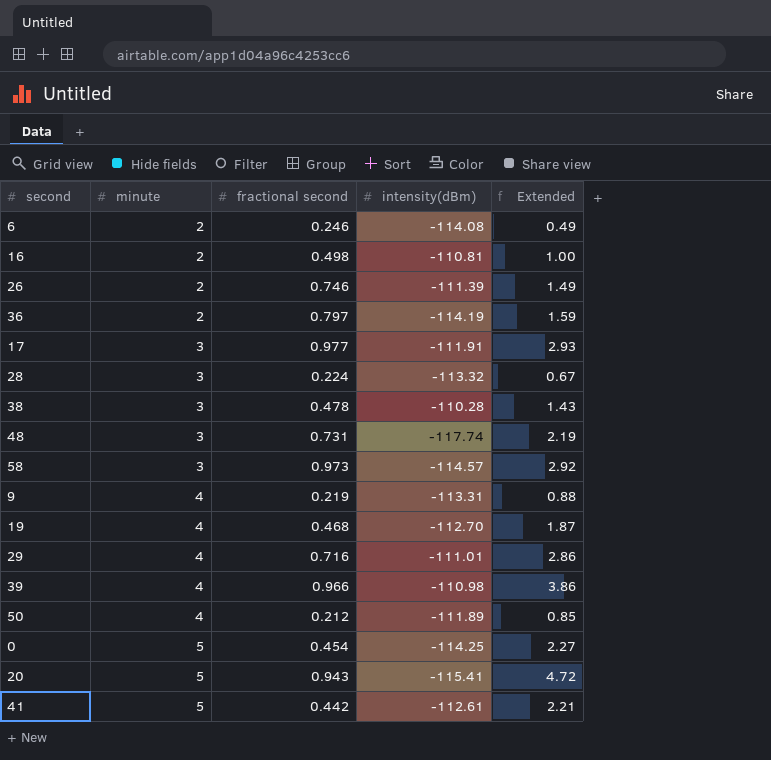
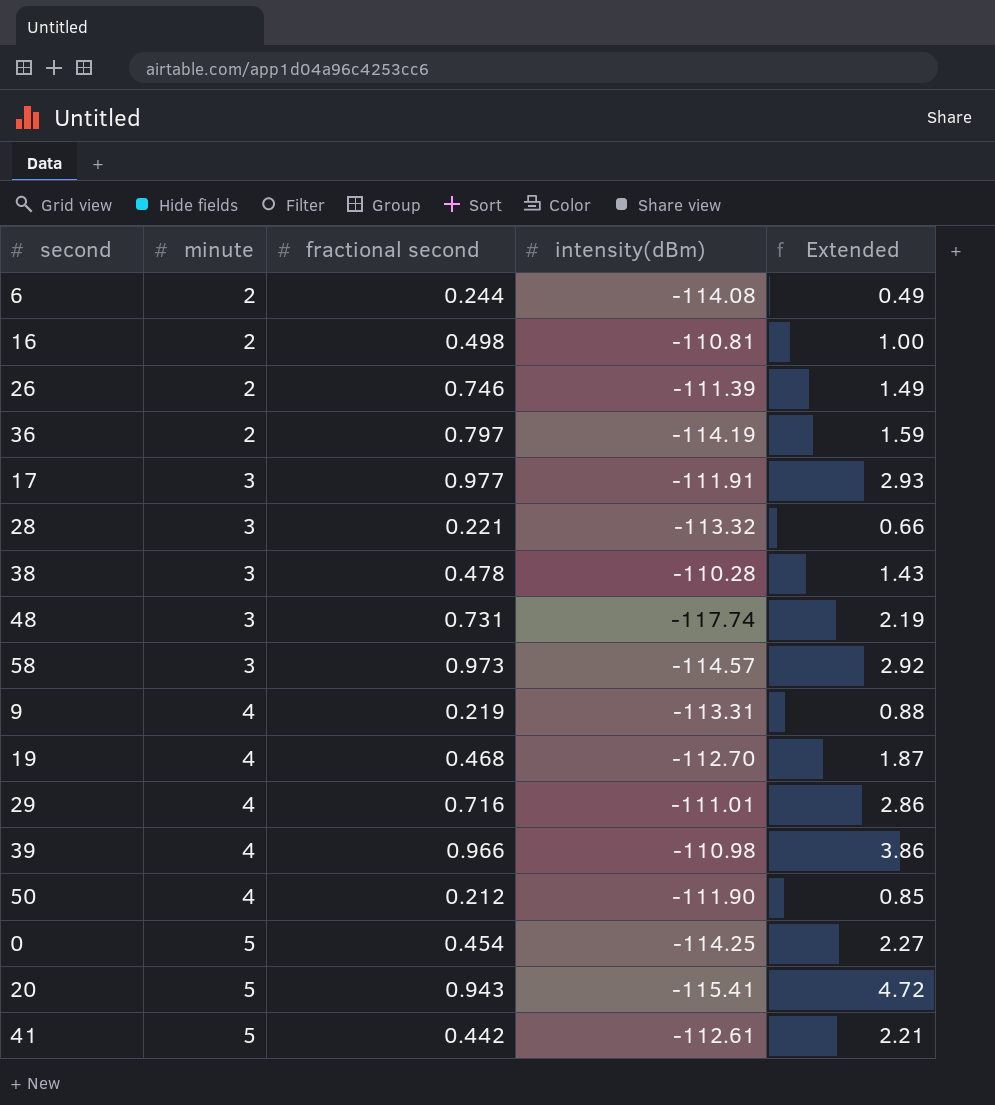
6 | fractional second: 0.246 -> 0.244
28 | fractional second: 0.224 -> 0.221
28 | Extended: 0.67 -> 0.66
50 | intensity(dBm): -111.89 -> -111.90

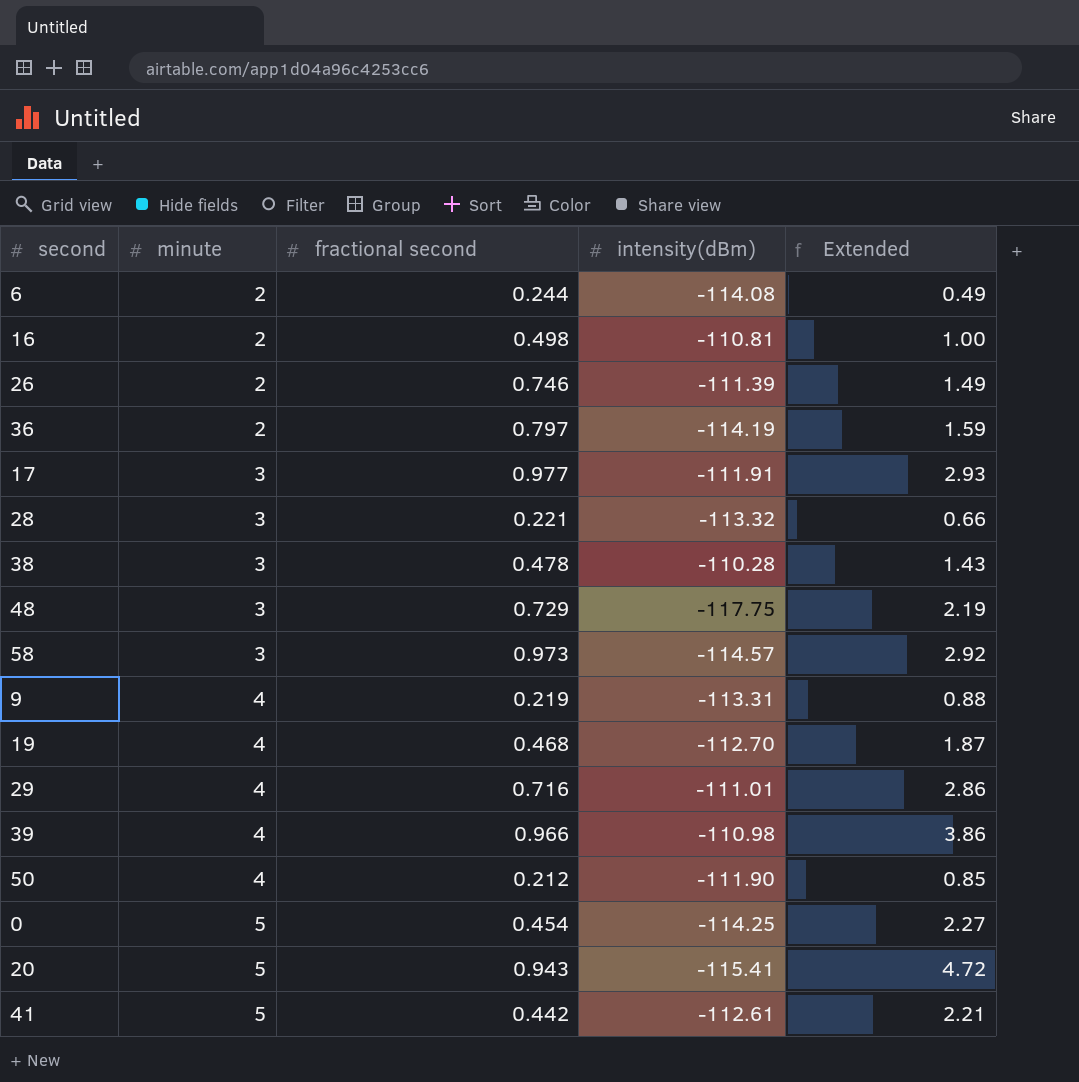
48 | fractional second: 0.731 -> 0.729
48 | intensity(dBm): -117.74 -> -117.75

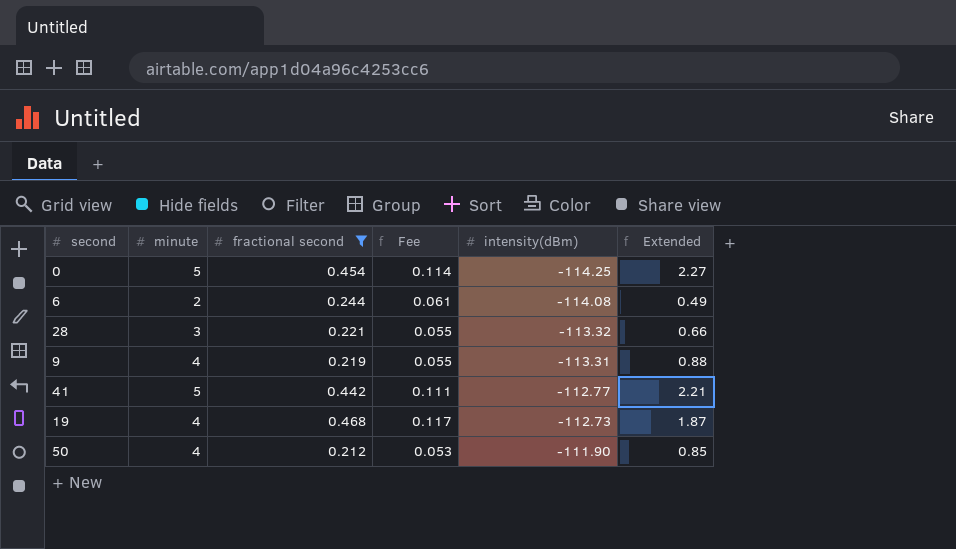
filter: none -> fractional second <= 0.468
row order: minute ascending -> intensity(dBm) ascending
column Fee | formula: none -> [fractional second] * 0.25
41 | intensity(dBm): -112.61 -> -112.77
19 | intensity(dBm): -112.70 -> -112.73

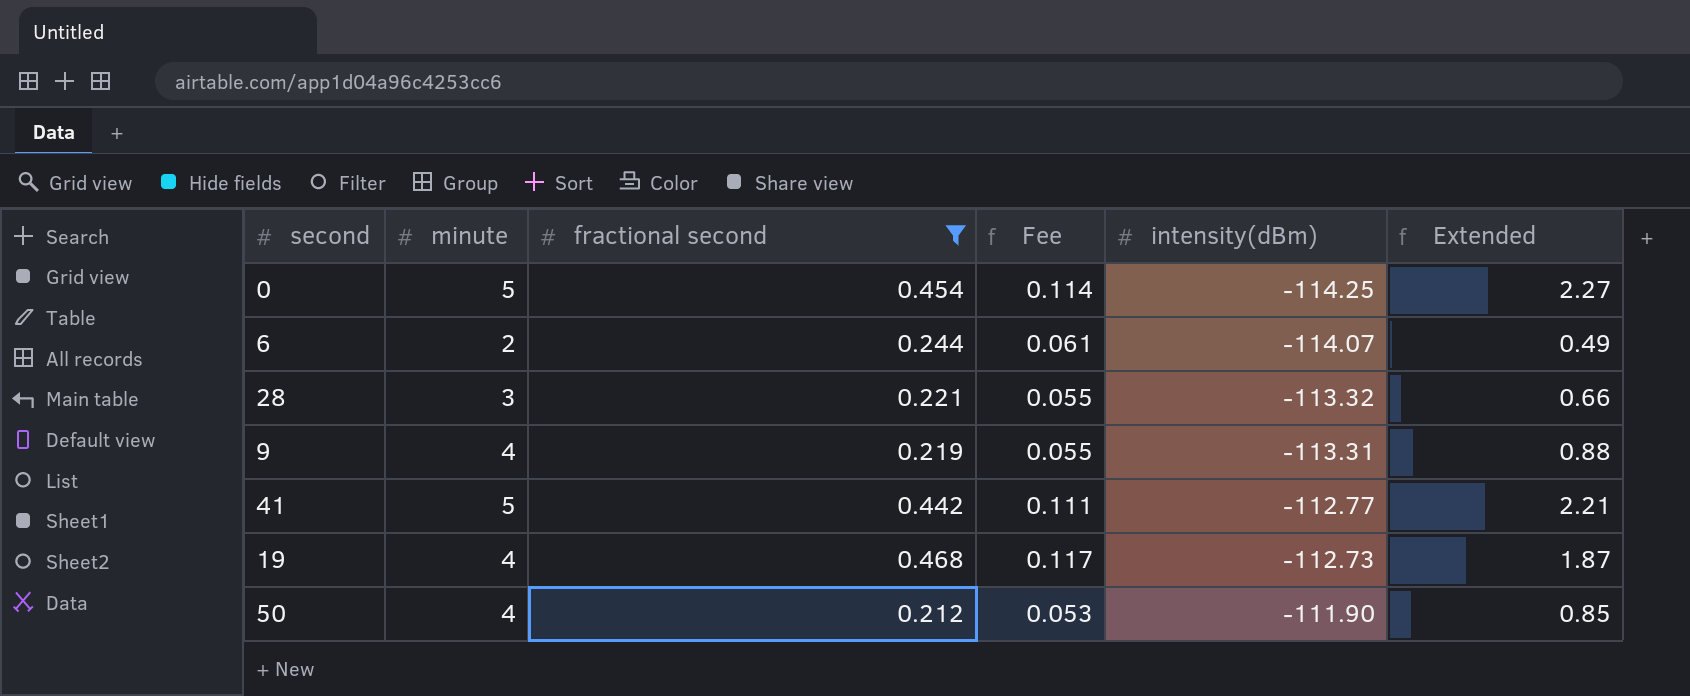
6 | intensity(dBm): -114.08 -> -114.07

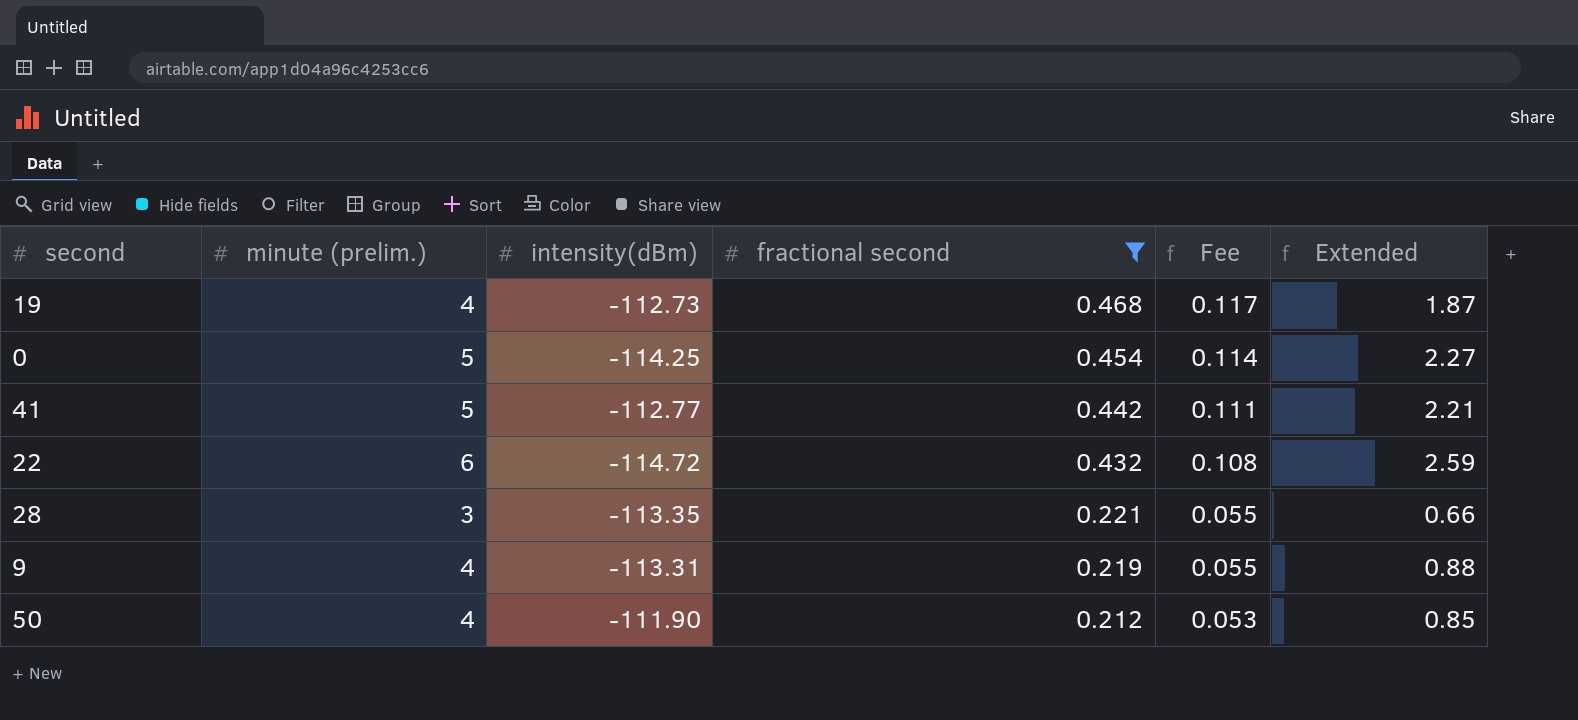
row order: intensity(dBm) ascending -> fractional second descending
column name: minute -> minute (prelim.)
column intensity(dBm) | position: 5 -> 3
row 6: 2 | 0.244 | 0.061 | -114.07 | 0.49 -> none
row 22: none -> 6 | -114.72 | 0.432 | 0.108 | 2.59
28 | intensity(dBm): -113.32 -> -113.35

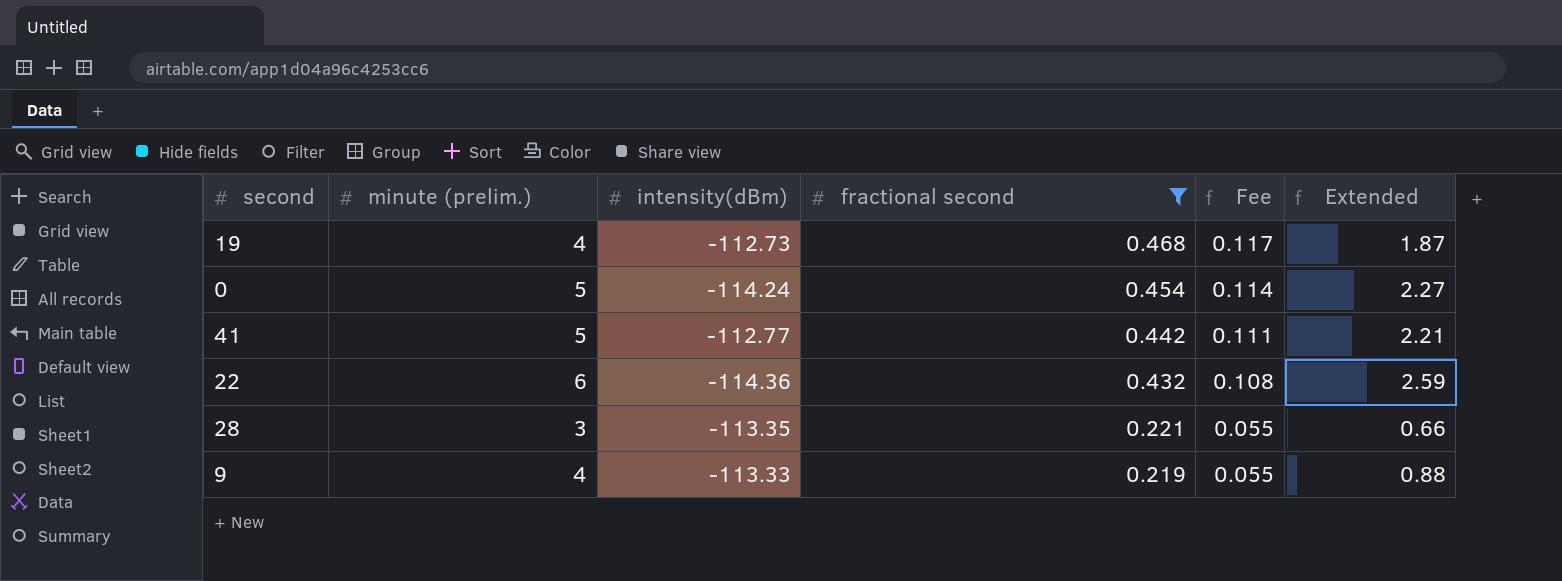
row 50: 4 | -111.90 | 0.212 | 0.053 | 0.85 -> none
0 | intensity(dBm): -114.25 -> -114.24
22 | intensity(dBm): -114.72 -> -114.36
9 | intensity(dBm): -113.31 -> -113.33

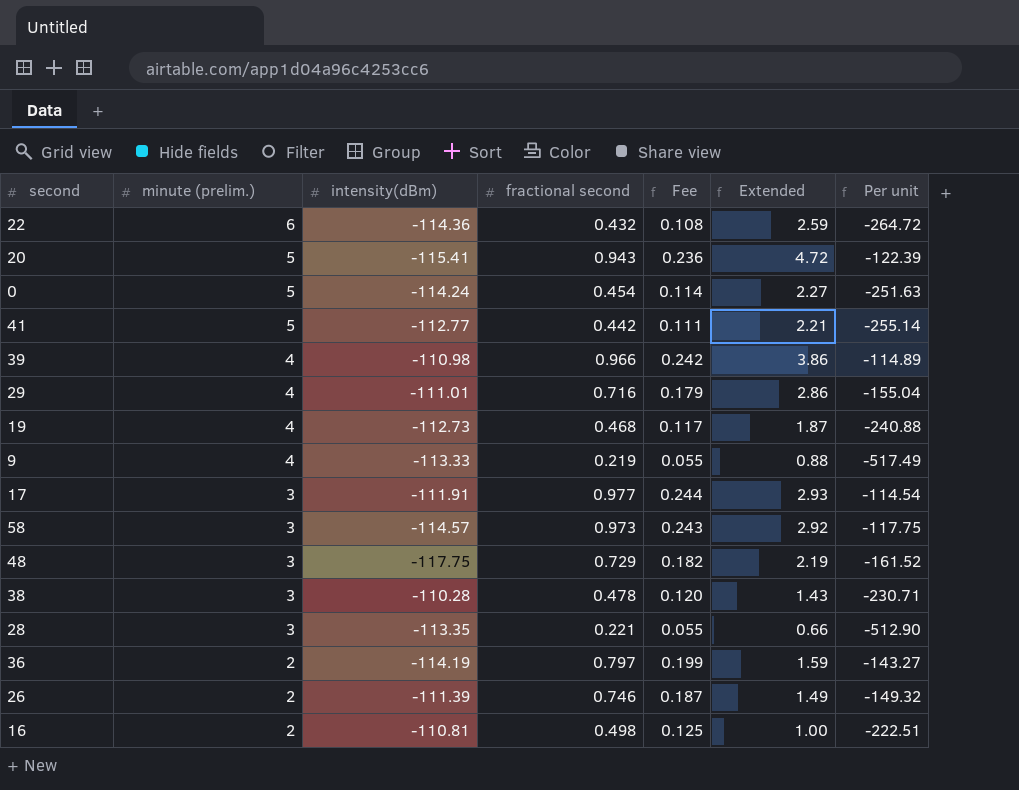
filter: fractional second <= 0.468 -> none
row order: fractional second descending -> minute (prelim.) descending
column Per unit | formula: none -> [intensity(dBm)] / [fractional second]

